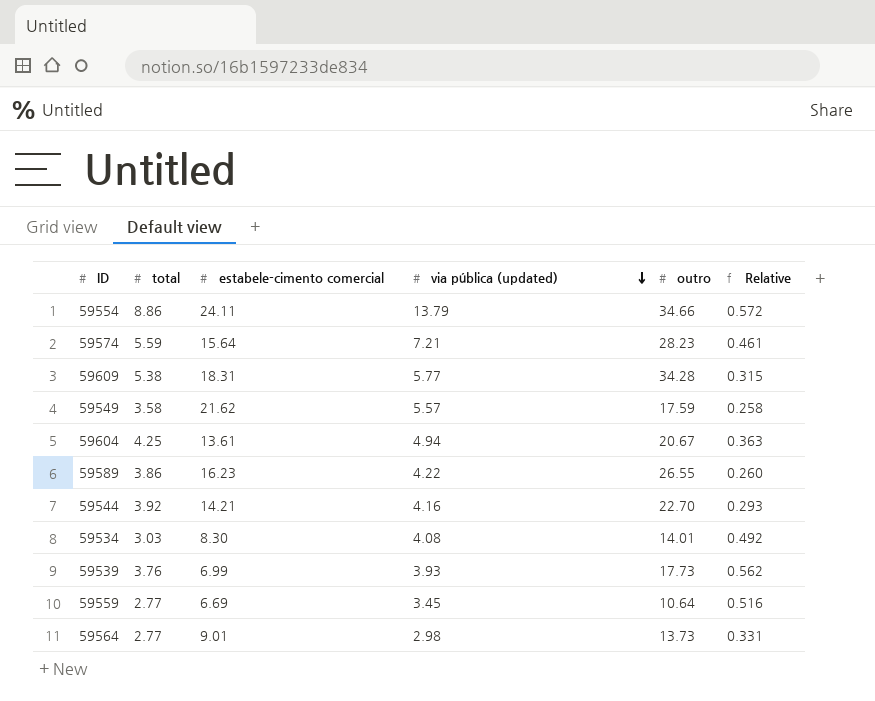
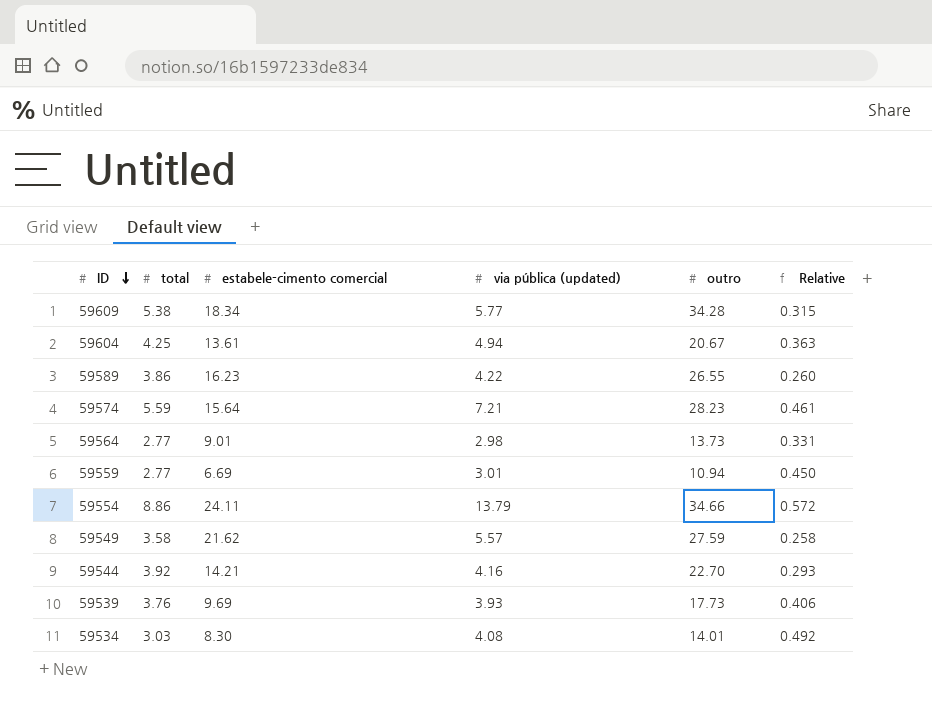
row order: via pública (updated) descending -> ID descending
59609 | estabele-cimento comercial: 18.31 -> 18.34
59559 | via pública (updated): 3.45 -> 3.01
59559 | outro: 10.64 -> 10.94
59559 | Relative: 0.516 -> 0.450
59549 | outro: 17.59 -> 27.59
59539 | estabele-cimento comercial: 6.99 -> 9.69
59539 | Relative: 0.562 -> 0.406

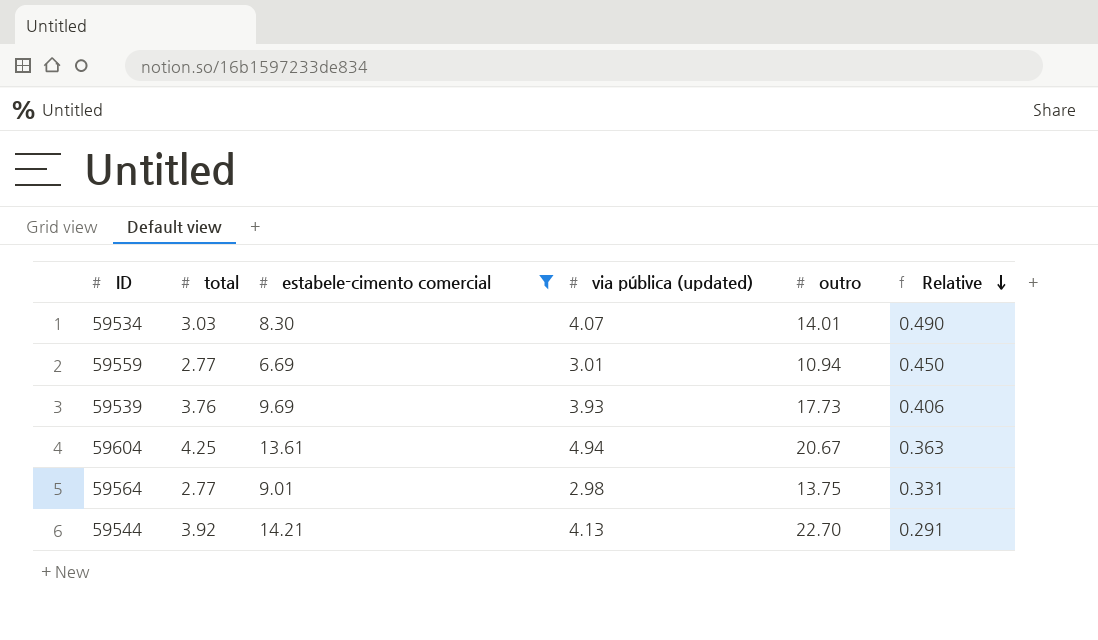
filter: none -> estabele-cimento comercial <= 14.21
row order: ID descending -> Relative descending
59534 | via pública (updated): 4.08 -> 4.07
59534 | Relative: 0.492 -> 0.490
59564 | outro: 13.73 -> 13.75
59544 | via pública (updated): 4.16 -> 4.13
59544 | Relative: 0.293 -> 0.291

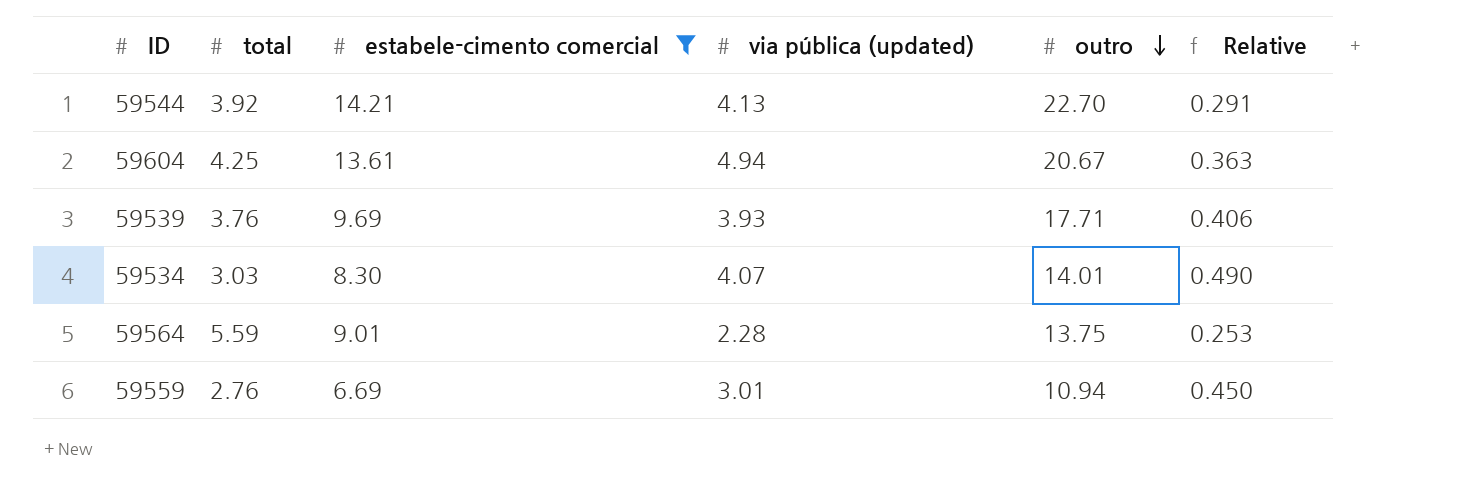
row order: Relative descending -> outro descending
59539 | outro: 17.73 -> 17.71
59564 | total: 2.77 -> 5.59
59564 | via pública (updated): 2.98 -> 2.28
59564 | Relative: 0.331 -> 0.253
59559 | total: 2.77 -> 2.76

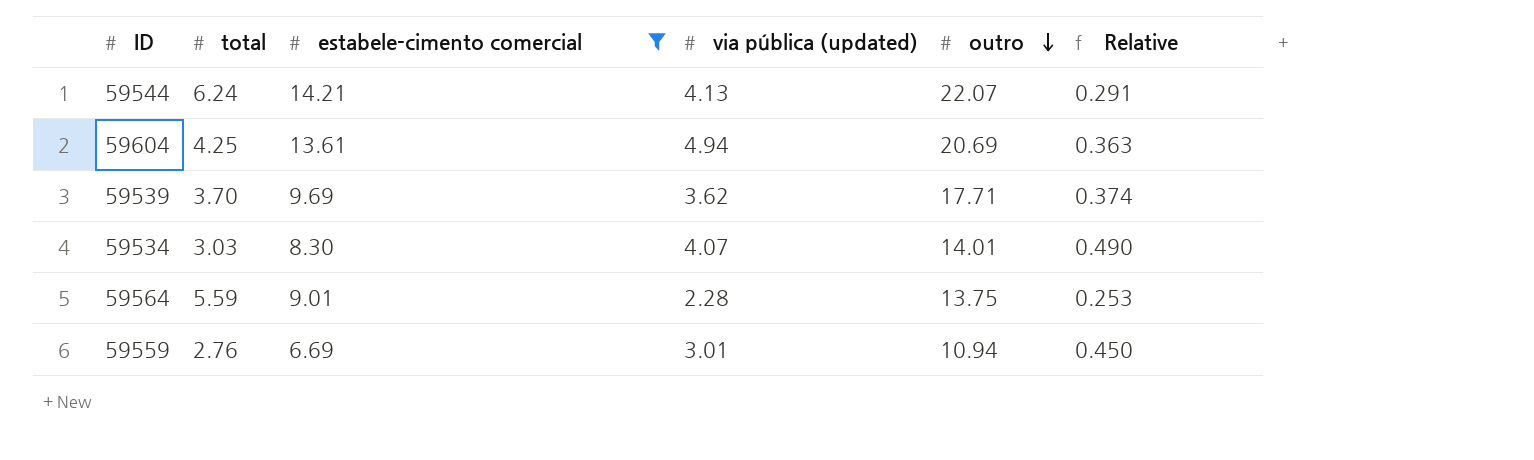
59544 | total: 3.92 -> 6.24
59544 | outro: 22.70 -> 22.07
59604 | outro: 20.67 -> 20.69
59539 | total: 3.76 -> 3.70
59539 | via pública (updated): 3.93 -> 3.62
59539 | Relative: 0.406 -> 0.374

